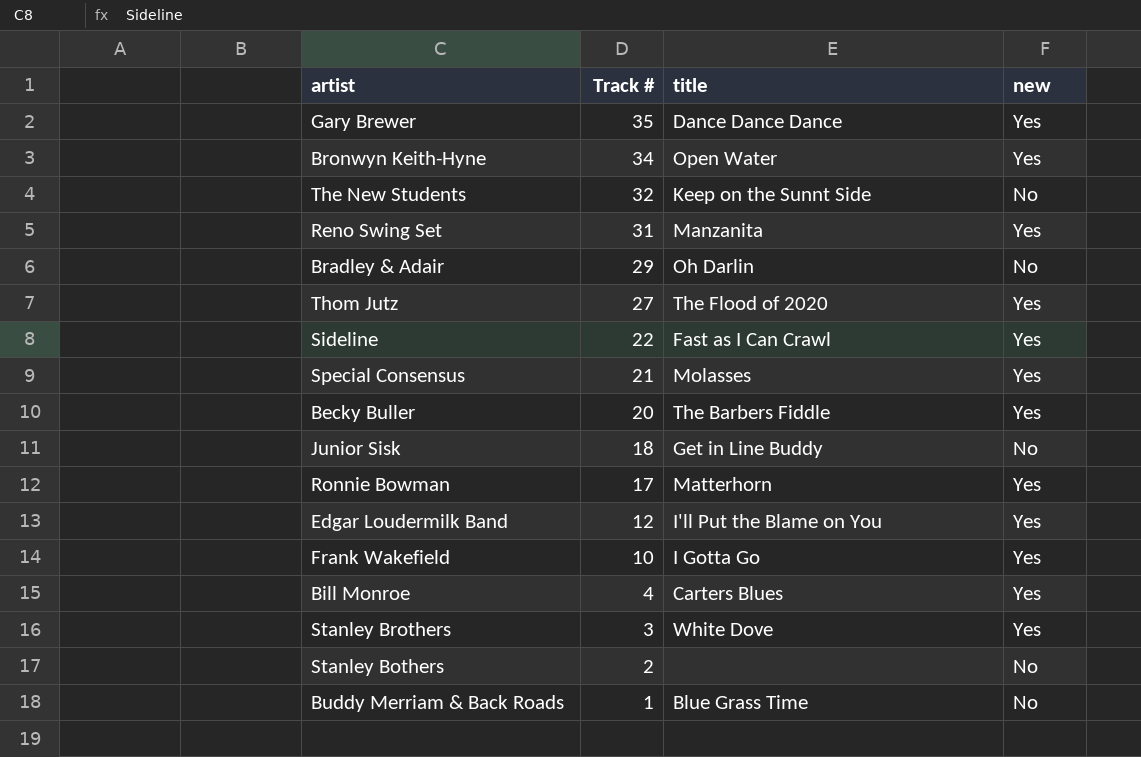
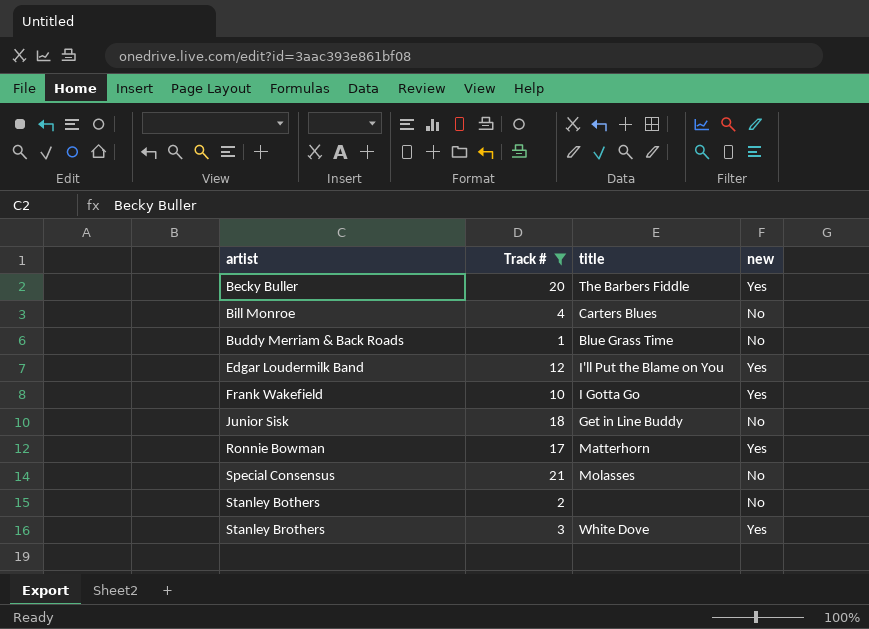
filter: none -> Track # <= 21
row order: Track # descending -> artist ascending
Bill Monroe | new: Yes -> No
Special Consensus | new: Yes -> No

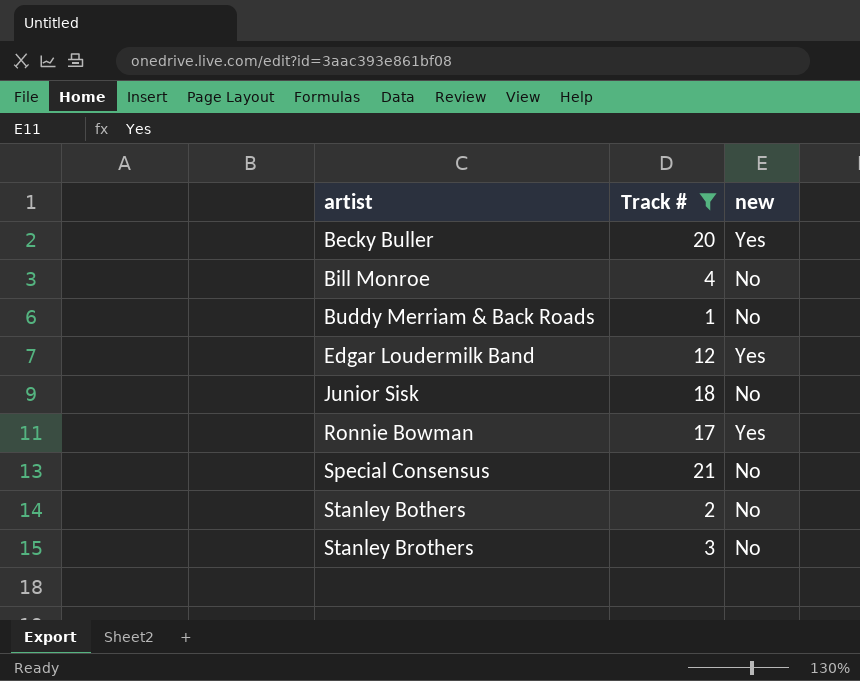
column title | position: 3 -> none
row Frank Wakefield: 10 | I Gotta Go | Yes -> none
Stanley Brothers | new: Yes -> No

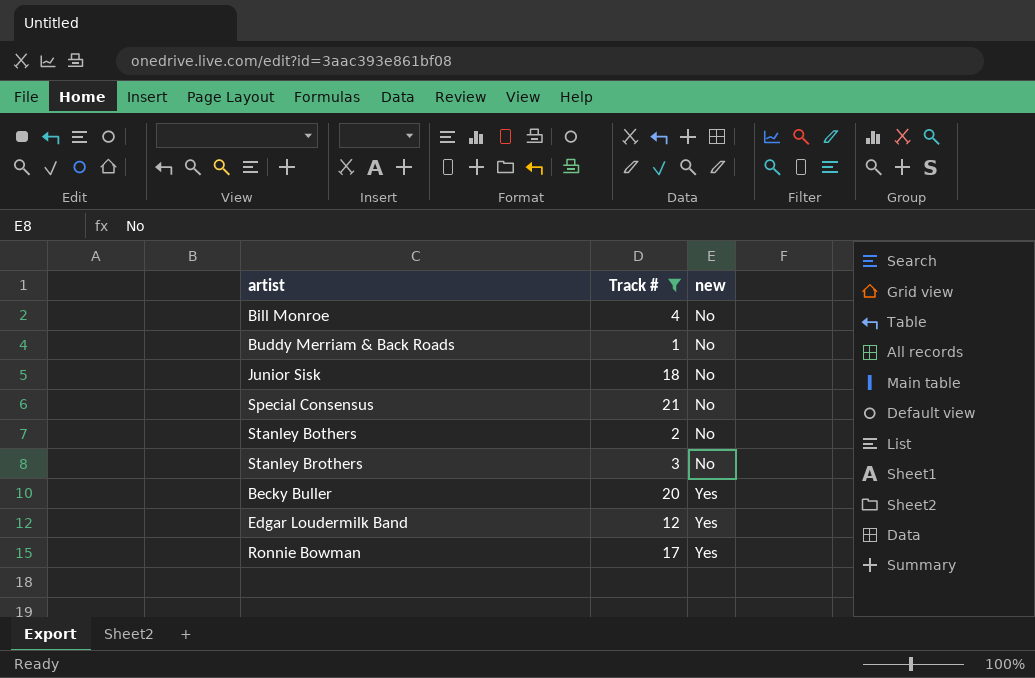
row order: artist ascending -> new ascending

